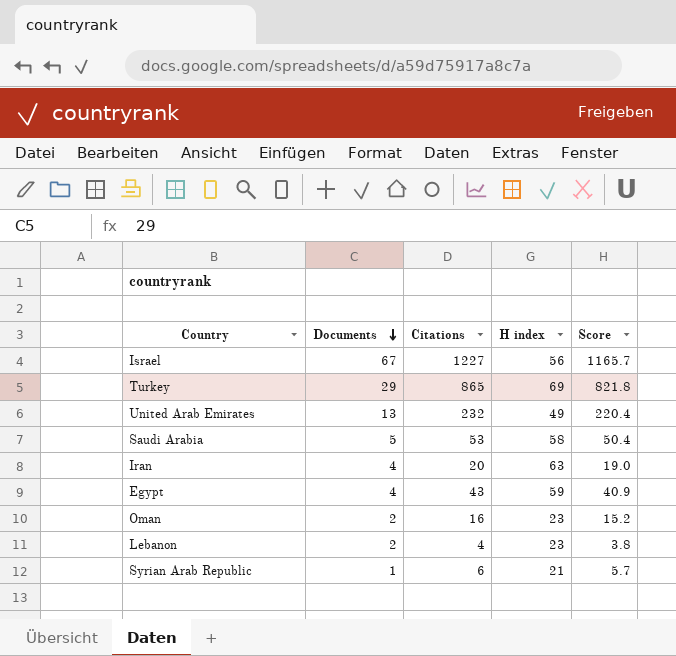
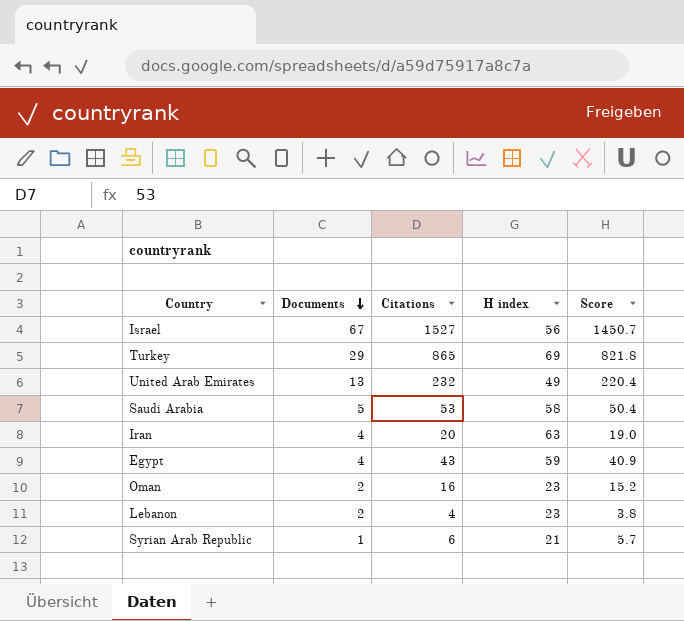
Israel | Citations: 1227 -> 1527
Israel | Score: 1165.7 -> 1450.7

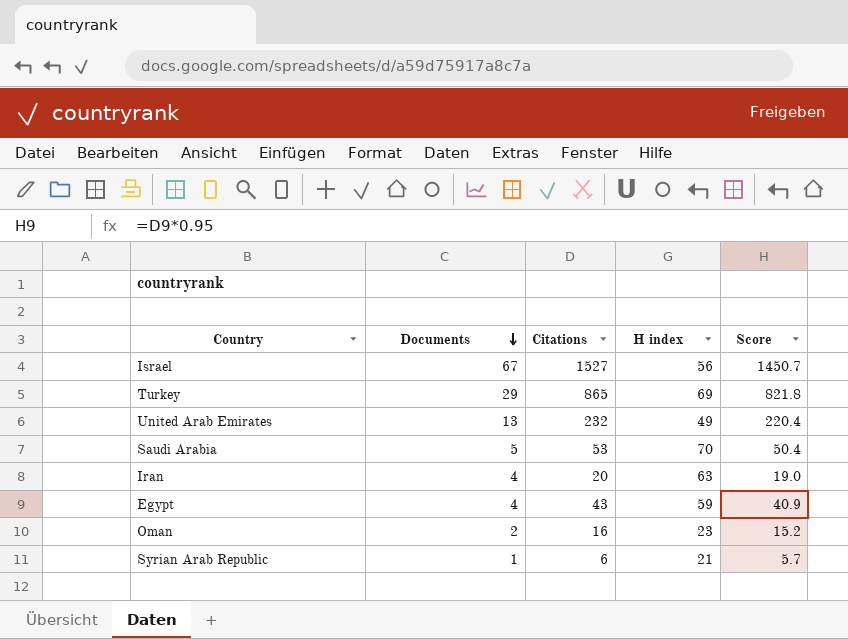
row Lebanon: 2 | 4 | 23 | 3.8 -> none
Saudi Arabia | H index: 58 -> 70

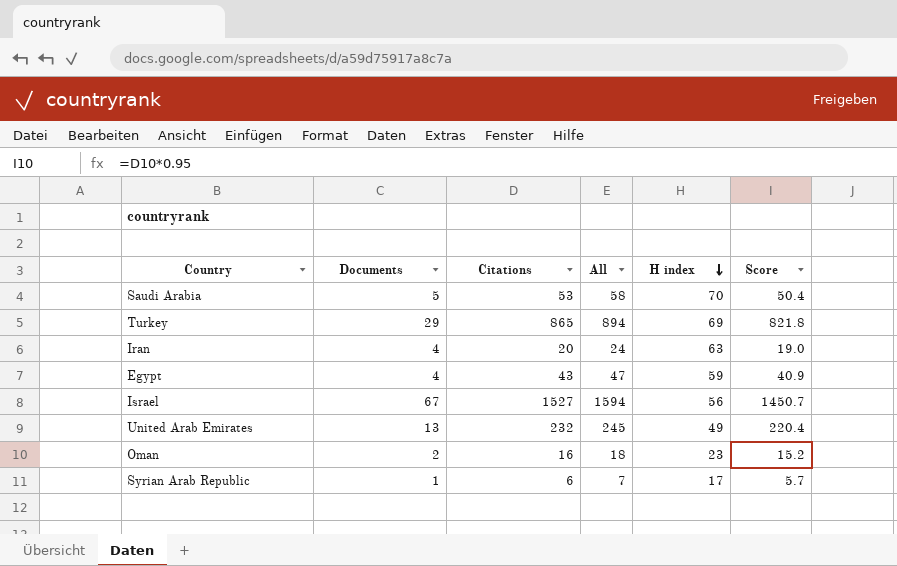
row order: Documents descending -> H index descending
column All | formula: none -> [Documents] + [Citations]
Syrian Arab Republic | H index: 21 -> 17

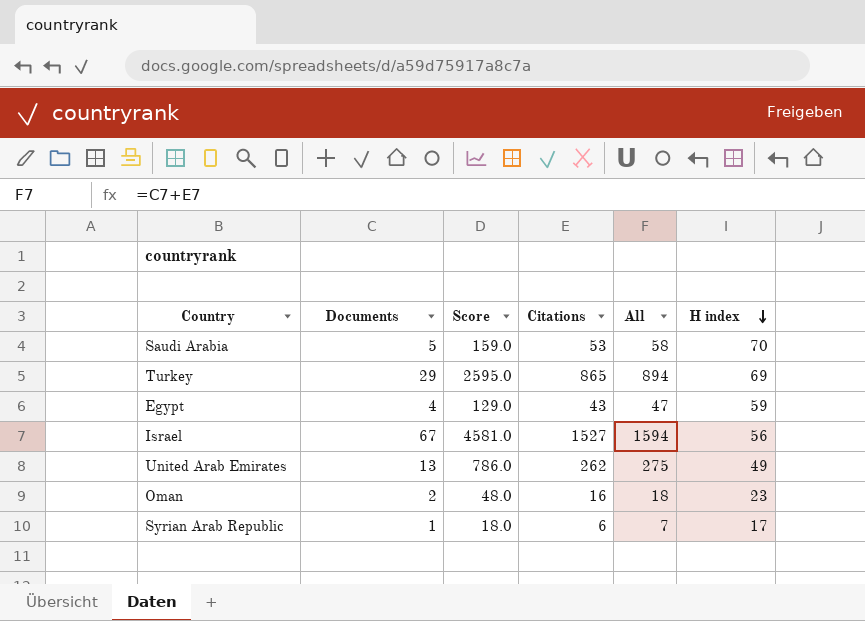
column Score | formula: [Citations] * 0.95 -> [Citations] * 3
column Score | position: 6 -> 3
row Iran: 4 | 20 | 24 | 63 | 19.0 -> none
United Arab Emirates | Citations: 232 -> 262
United Arab Emirates | All: 245 -> 275

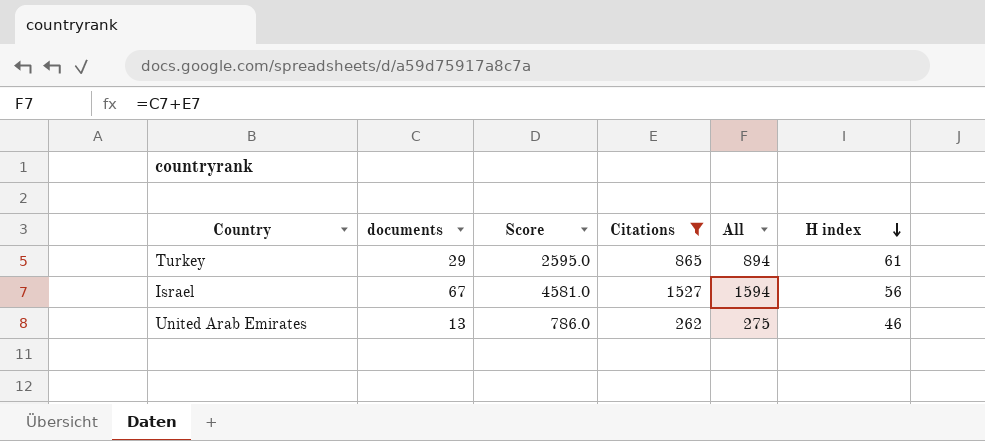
filter: none -> Citations >= 262
column name: Documents -> documents
Turkey | H index: 69 -> 61
United Arab Emirates | H index: 49 -> 46

